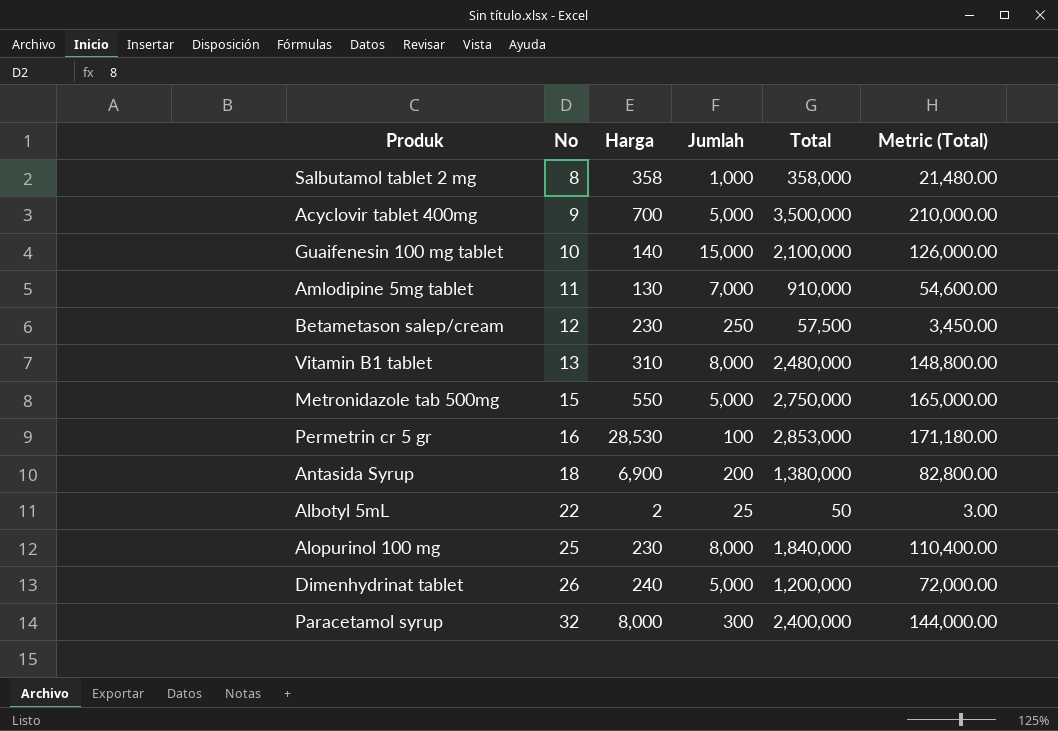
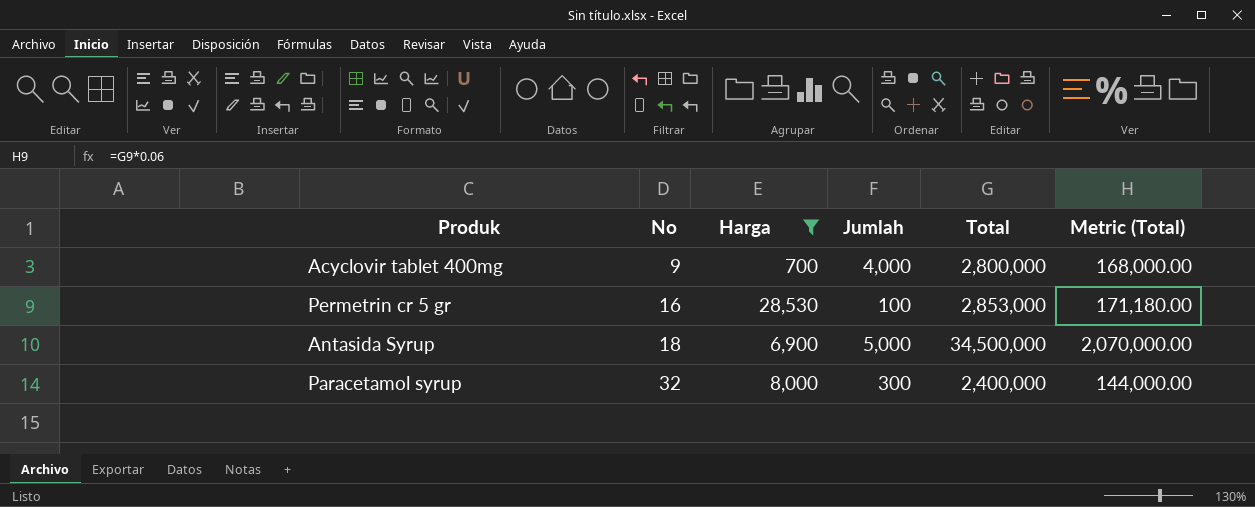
filter: none -> Harga >= 700
Acyclovir tablet 400mg | Jumlah: 5,000 -> 4,000
Acyclovir tablet 400mg | Total: 3,500,000 -> 2,800,000
Acyclovir tablet 400mg | Metric (Total): 210,000.00 -> 168,000.00
Antasida Syrup | Jumlah: 200 -> 5,000
Antasida Syrup | Total: 1,380,000 -> 34,500,000
Antasida Syrup | Metric (Total): 82,800.00 -> 2,070,000.00

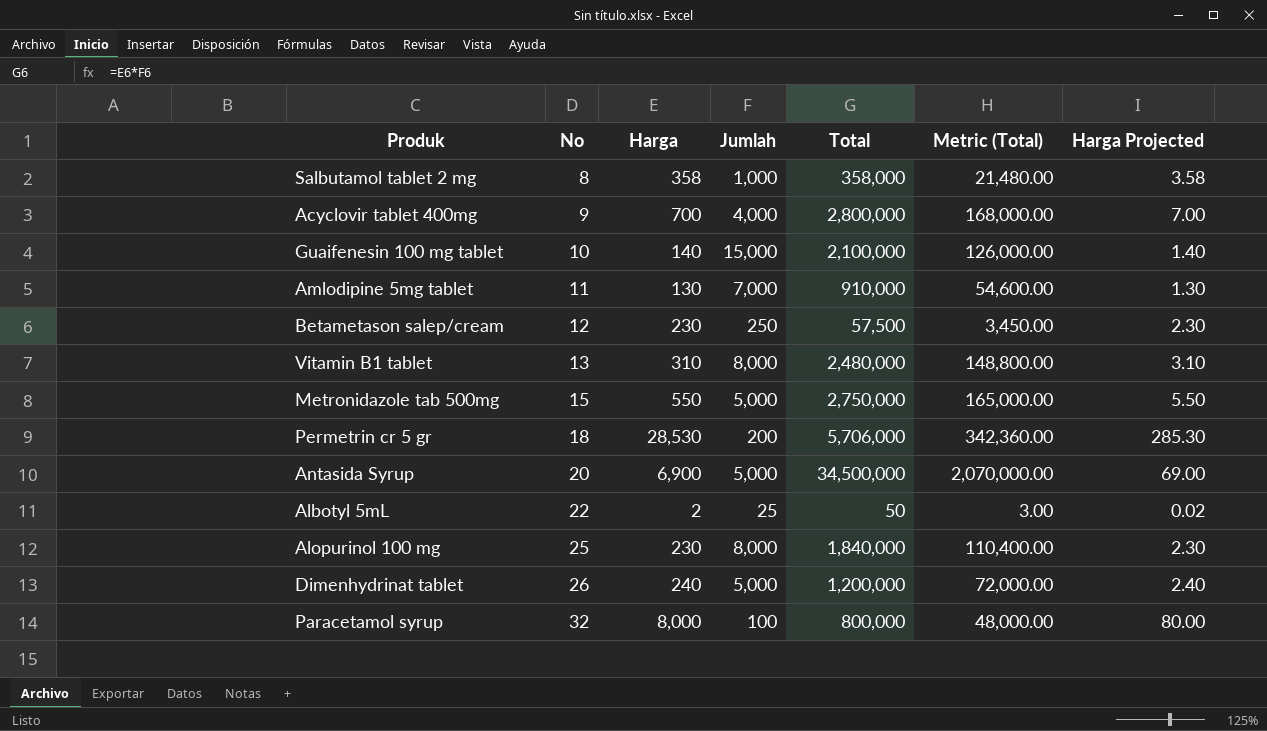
filter: Harga >= 700 -> none
column Harga Projected | formula: none -> [Harga] * 0.01
Permetrin cr 5 gr | No: 16 -> 18
Permetrin cr 5 gr | Jumlah: 100 -> 200
Permetrin cr 5 gr | Total: 2,853,000 -> 5,706,000
Permetrin cr 5 gr | Metric (Total): 171,180.00 -> 342,360.00
Antasida Syrup | No: 18 -> 20
Paracetamol syrup | Jumlah: 300 -> 100
Paracetamol syrup | Total: 2,400,000 -> 800,000
Paracetamol syrup | Metric (Total): 144,000.00 -> 48,000.00

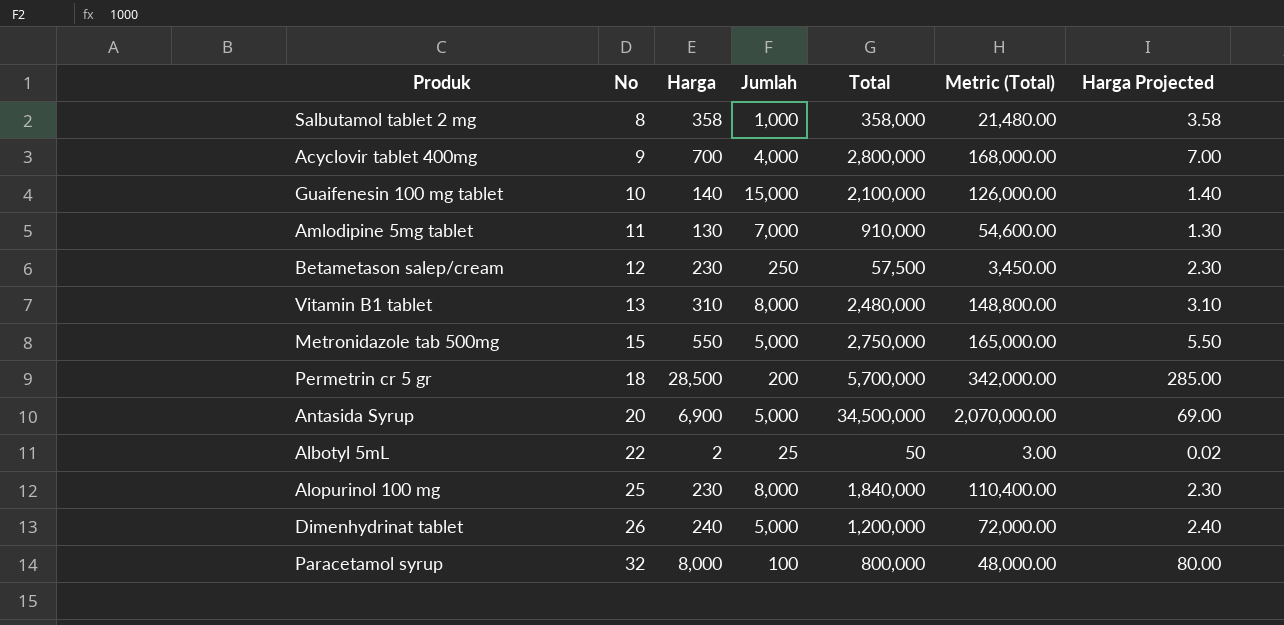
Permetrin cr 5 gr | Harga: 28,530 -> 28,500
Permetrin cr 5 gr | Total: 5,706,000 -> 5,700,000
Permetrin cr 5 gr | Metric (Total): 342,360.00 -> 342,000.00
Permetrin cr 5 gr | Harga Projected: 285.30 -> 285.00

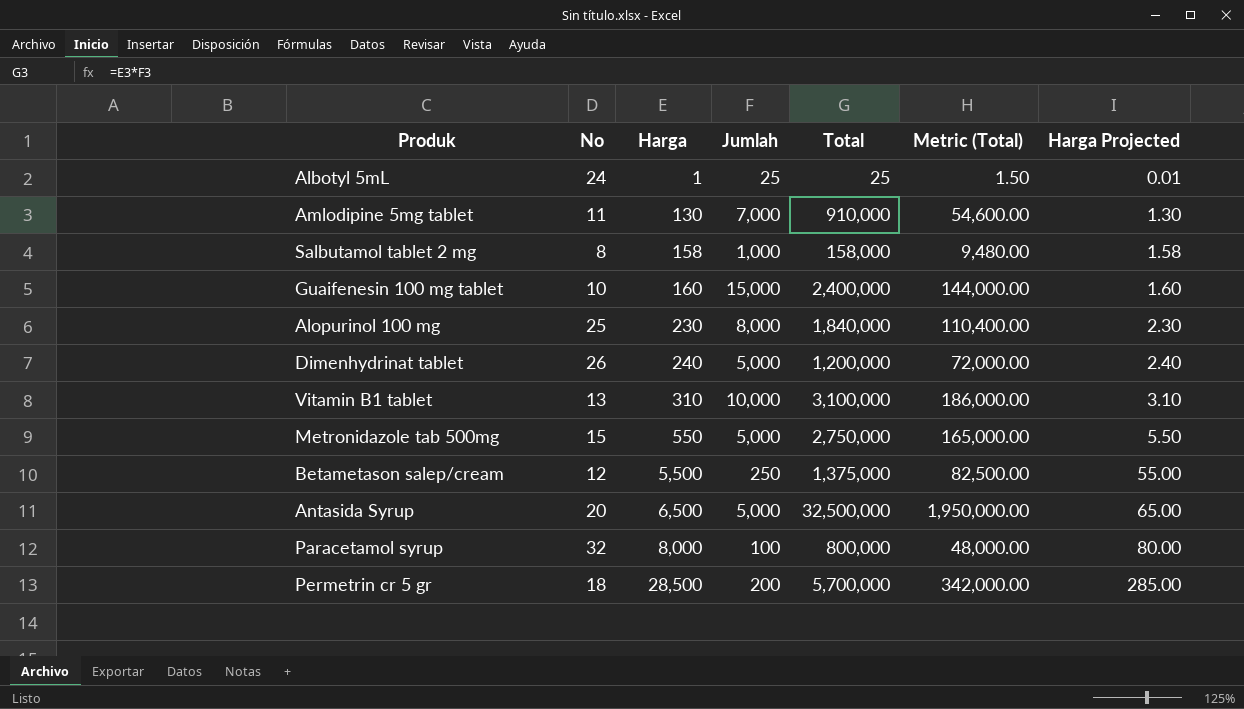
row order: No ascending -> Harga ascending
row Acyclovir tablet 400mg: 9 | 700 | 4,000 | 2,800,000 | 168,000.00 | 7.00 -> none
Albotyl 5mL | No: 22 -> 24
Albotyl 5mL | Harga: 2 -> 1
Albotyl 5mL | Total: 50 -> 25
Albotyl 5mL | Metric (Total): 3.00 -> 1.50
Albotyl 5mL | Harga Projected: 0.02 -> 0.01
Salbutamol tablet 2 mg | Harga: 358 -> 158
Salbutamol tablet 2 mg | Total: 358,000 -> 158,000
Salbutamol tablet 2 mg | Metric (Total): 21,480.00 -> 9,480.00
Salbutamol tablet 2 mg | Harga Projected: 3.58 -> 1.58
Guaifenesin 100 mg tablet | Harga: 140 -> 160
Guaifenesin 100 mg tablet | Total: 2,100,000 -> 2,400,000
Guaifenesin 100 mg tablet | Metric (Total): 126,000.00 -> 144,000.00
Guaifenesin 100 mg tablet | Harga Projected: 1.40 -> 1.60
Vitamin B1 tablet | Jumlah: 8,000 -> 10,000
Vitamin B1 tablet | Total: 2,480,000 -> 3,100,000
Vitamin B1 tablet | Metric (Total): 148,800.00 -> 186,000.00
Betametason salep/cream | Harga: 230 -> 5,500
Betametason salep/cream | Total: 57,500 -> 1,375,000
Betametason salep/cream | Metric (Total): 3,450.00 -> 82,500.00
Betametason salep/cream | Harga Projected: 2.30 -> 55.00
Antasida Syrup | Harga: 6,900 -> 6,500
Antasida Syrup | Total: 34,500,000 -> 32,500,000
Antasida Syrup | Metric (Total): 2,070,000.00 -> 1,950,000.00
Antasida Syrup | Harga Projected: 69.00 -> 65.00

